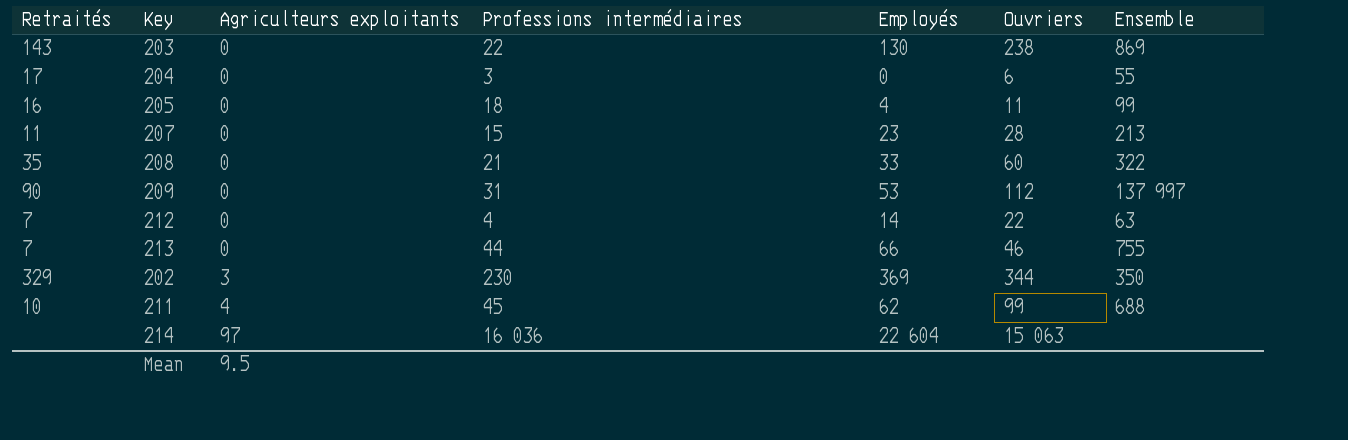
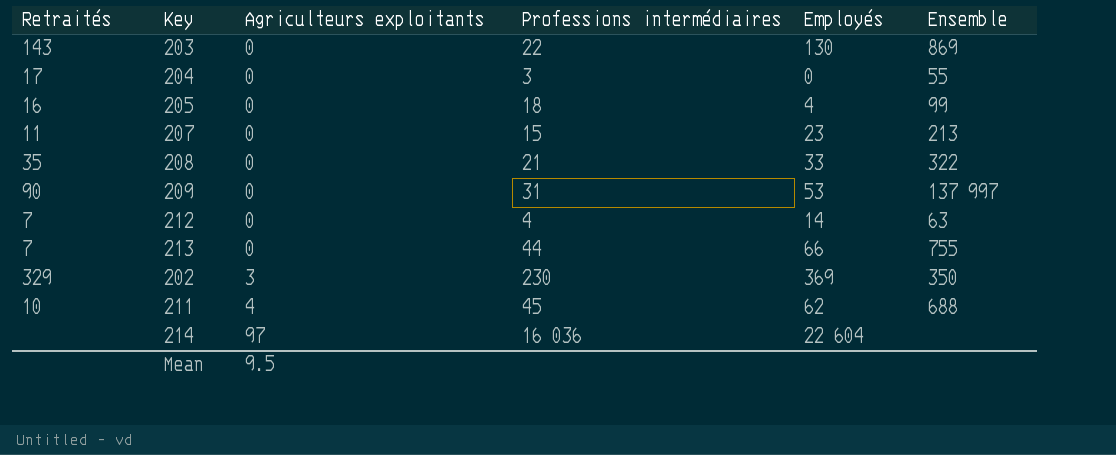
column Ouvriers | position: 6 -> none

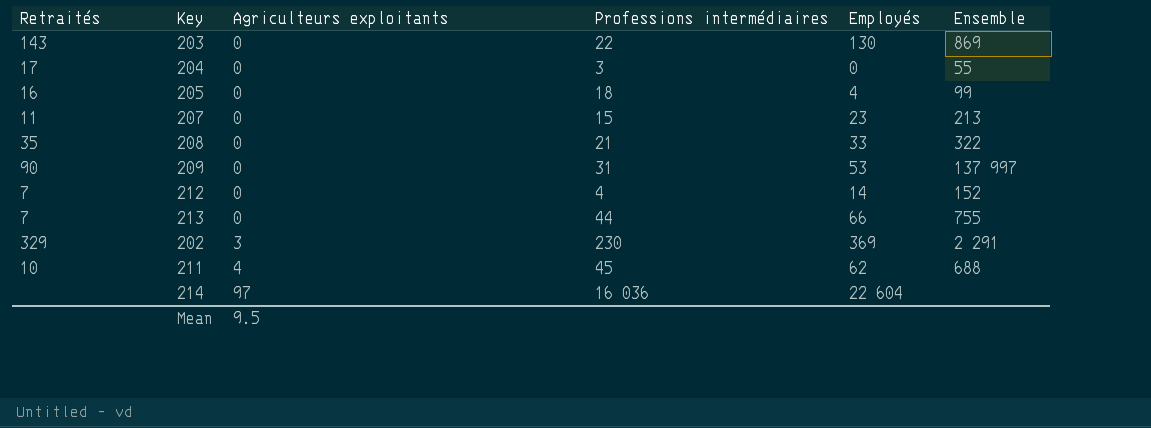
212 | Ensemble: 63 -> 152
202 | Ensemble: 350 -> 2 291

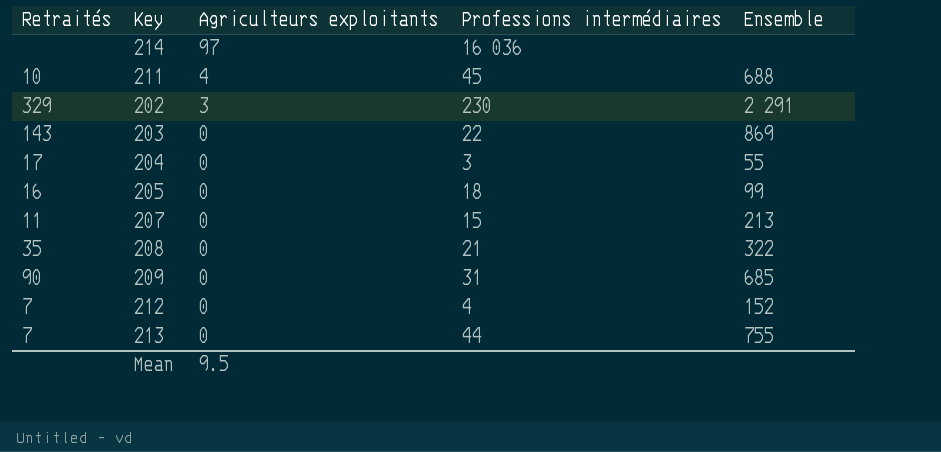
row order: Agriculteurs exploitants ascending -> Agriculteurs exploitants descending
column Employés | position: 5 -> none
209 | Ensemble: 137 997 -> 685

